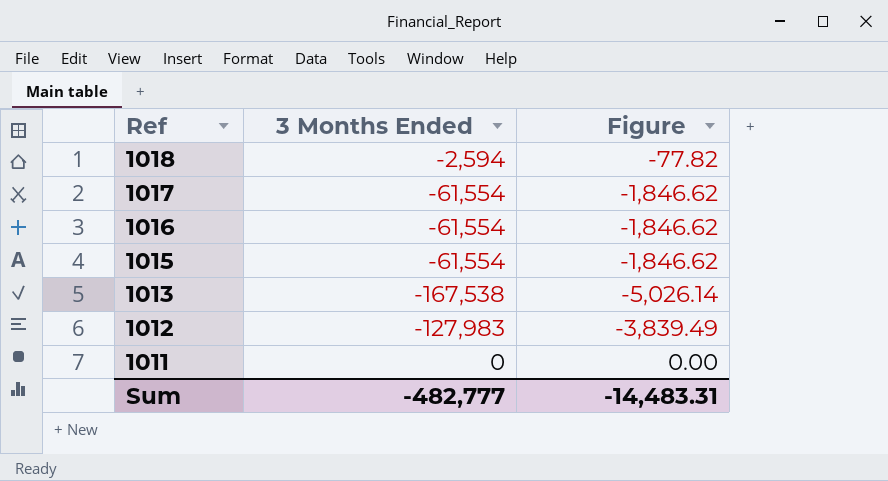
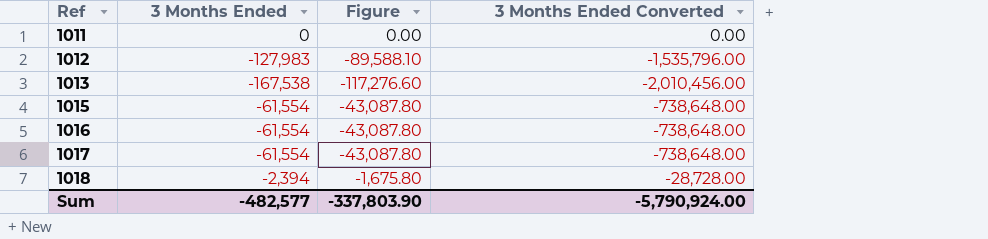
row order: Ref descending -> Ref ascending
column Figure | formula: [3 Months Ended] * 0.03 -> [3 Months Ended] * 0.7
column 3 Months Ended Converted | formula: none -> [3 Months Ended] * 12
1018 | 3 Months Ended: -2,594 -> -2,394
Sum | 3 Months Ended: -482,777 -> -482,577
Sum | Figure: -14,483.31 -> -337,803.90

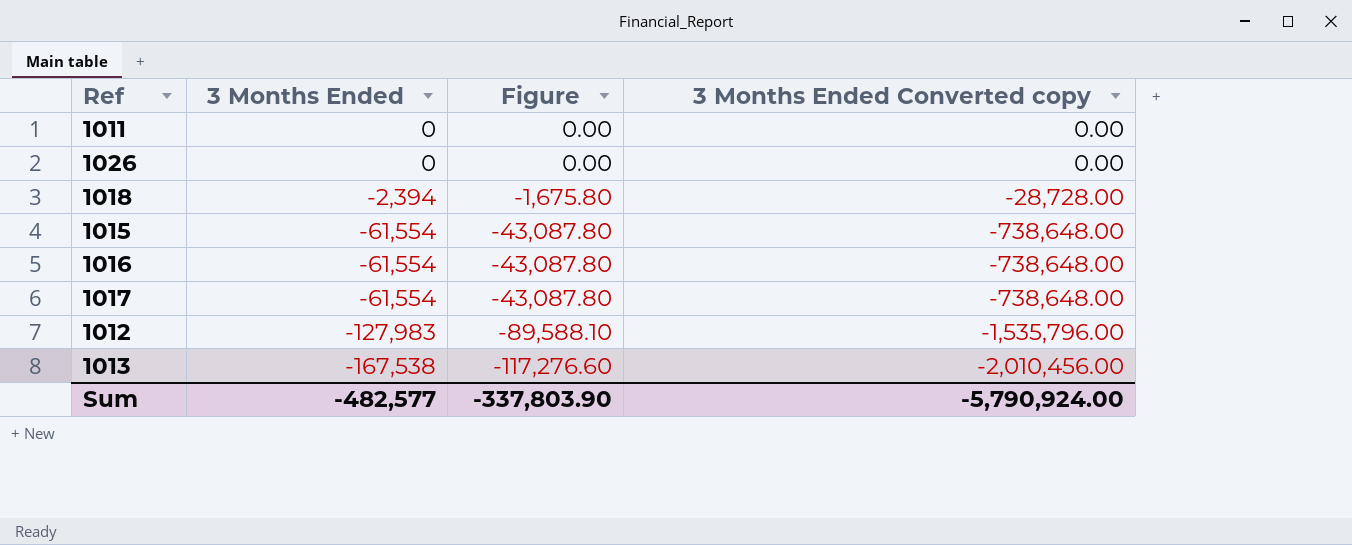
row order: Ref ascending -> 3 Months Ended descending
column name: 3 Months Ended Converted -> 3 Months Ended Converted copy
row 1026: none -> 0 | 0.00 | 0.00

